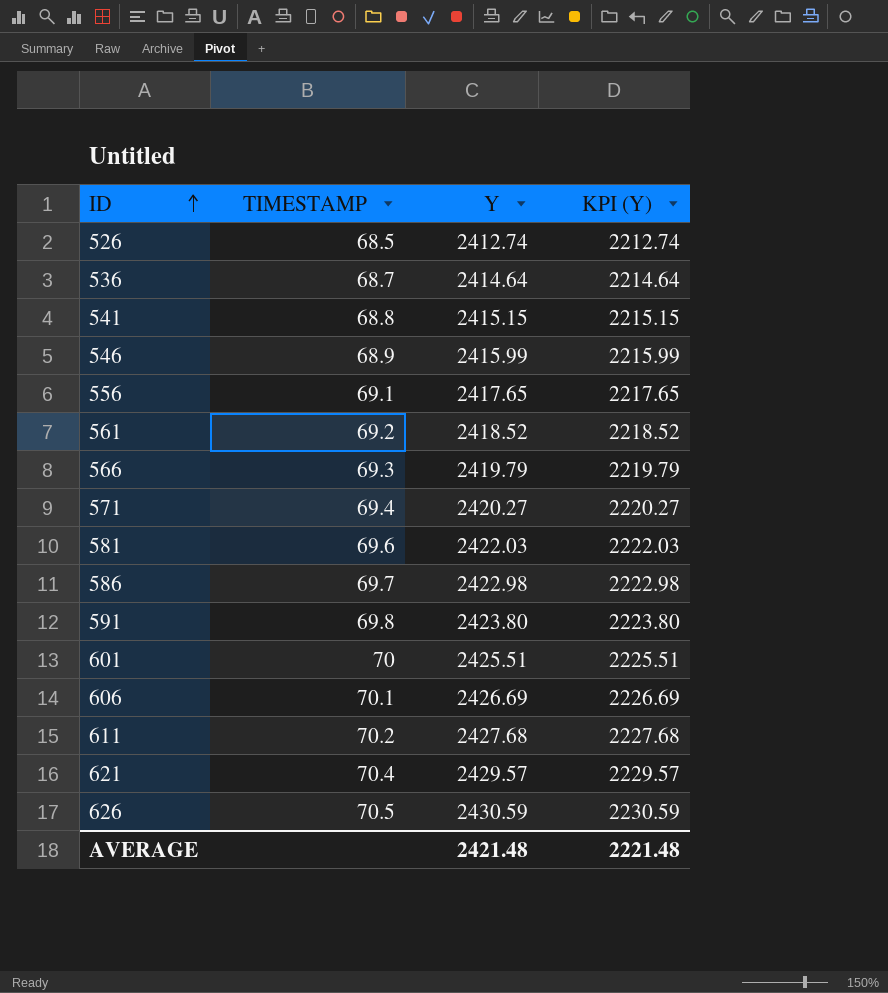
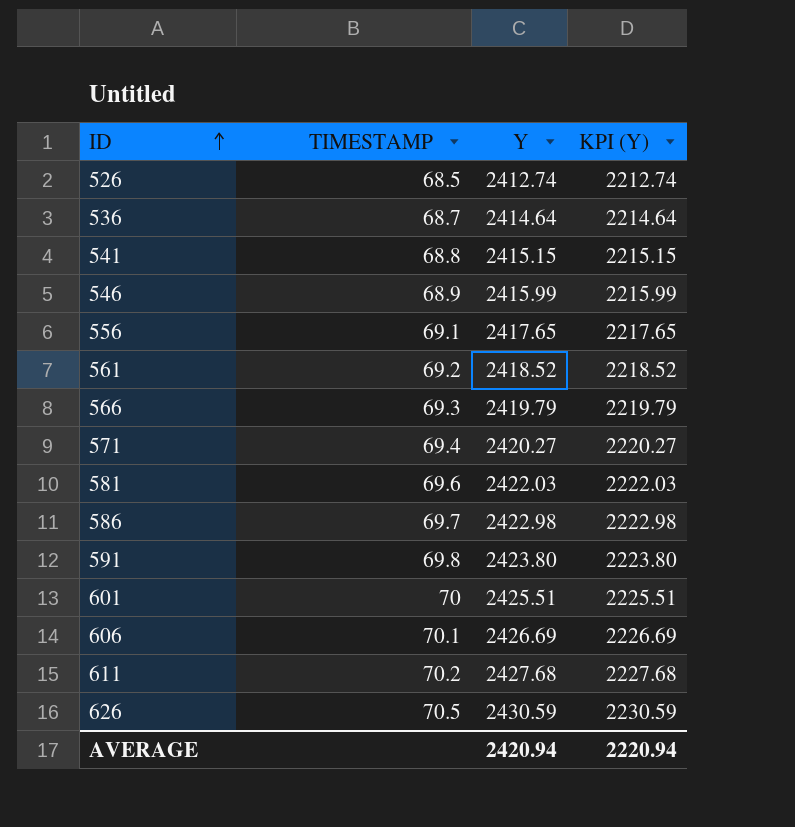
row 621: 70.4 | 2429.57 | 2229.57 -> none
AVERAGE | Y: 2421.48 -> 2420.94
AVERAGE | KPI (Y): 2221.48 -> 2220.94

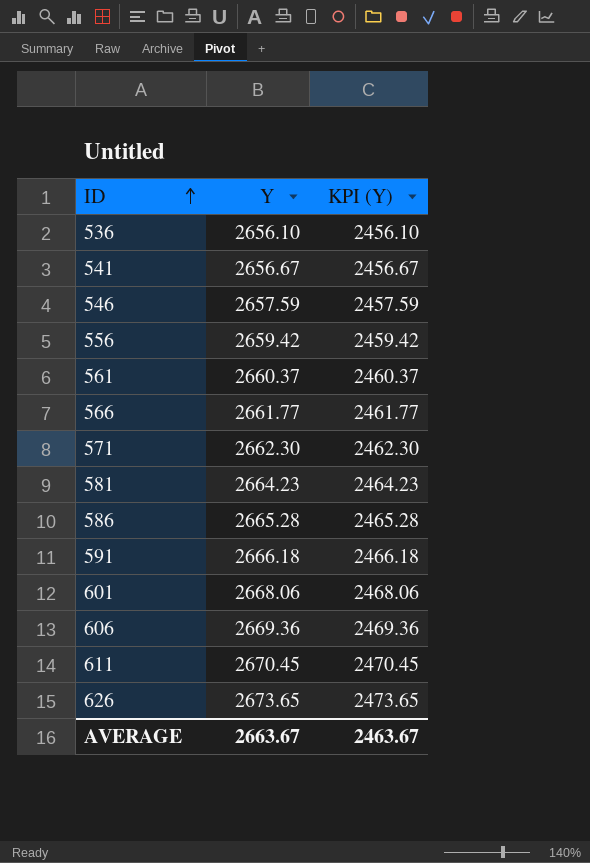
column TIMESTAMP | position: 2 -> none
row 526: 68.5 | 2412.74 | 2212.74 -> none
536 | Y: 2414.64 -> 2656.10
536 | KPI (Y): 2214.64 -> 2456.10
541 | Y: 2415.15 -> 2656.67
541 | KPI (Y): 2215.15 -> 2456.67
546 | Y: 2415.99 -> 2657.59
546 | KPI (Y): 2215.99 -> 2457.59
556 | Y: 2417.65 -> 2659.42
556 | KPI (Y): 2217.65 -> 2459.42
561 | Y: 2418.52 -> 2660.37
561 | KPI (Y): 2218.52 -> 2460.37
566 | Y: 2419.79 -> 2661.77
566 | KPI (Y): 2219.79 -> 2461.77
571 | Y: 2420.27 -> 2662.30
571 | KPI (Y): 2220.27 -> 2462.30
581 | Y: 2422.03 -> 2664.23
581 | KPI (Y): 2222.03 -> 2464.23
586 | Y: 2422.98 -> 2665.28
586 | KPI (Y): 2222.98 -> 2465.28
591 | Y: 2423.80 -> 2666.18
591 | KPI (Y): 2223.80 -> 2466.18
601 | Y: 2425.51 -> 2668.06
601 | KPI (Y): 2225.51 -> 2468.06
606 | Y: 2426.69 -> 2669.36
606 | KPI (Y): 2226.69 -> 2469.36
611 | Y: 2427.68 -> 2670.45
611 | KPI (Y): 2227.68 -> 2470.45
626 | Y: 2430.59 -> 2673.65
626 | KPI (Y): 2230.59 -> 2473.65
AVERAGE | Y: 2420.94 -> 2663.67
AVERAGE | KPI (Y): 2220.94 -> 2463.67

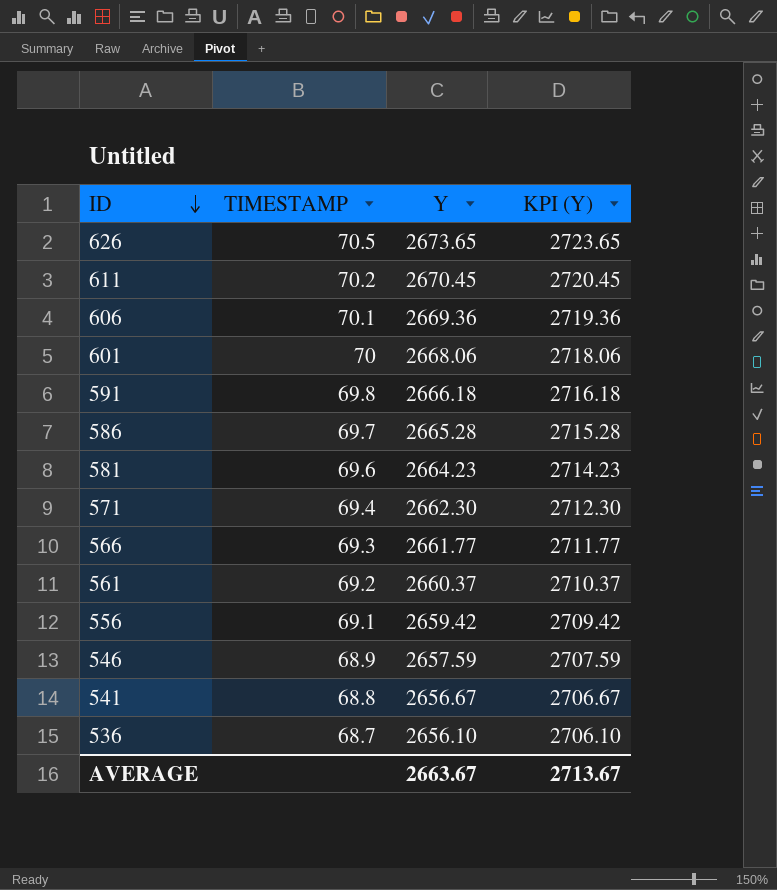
row order: ID ascending -> ID descending
column TIMESTAMP | position: none -> 2
column KPI (Y) | formula: [Y] - 200 -> [Y] + 50
AVERAGE | KPI (Y): 2463.67 -> 2713.67

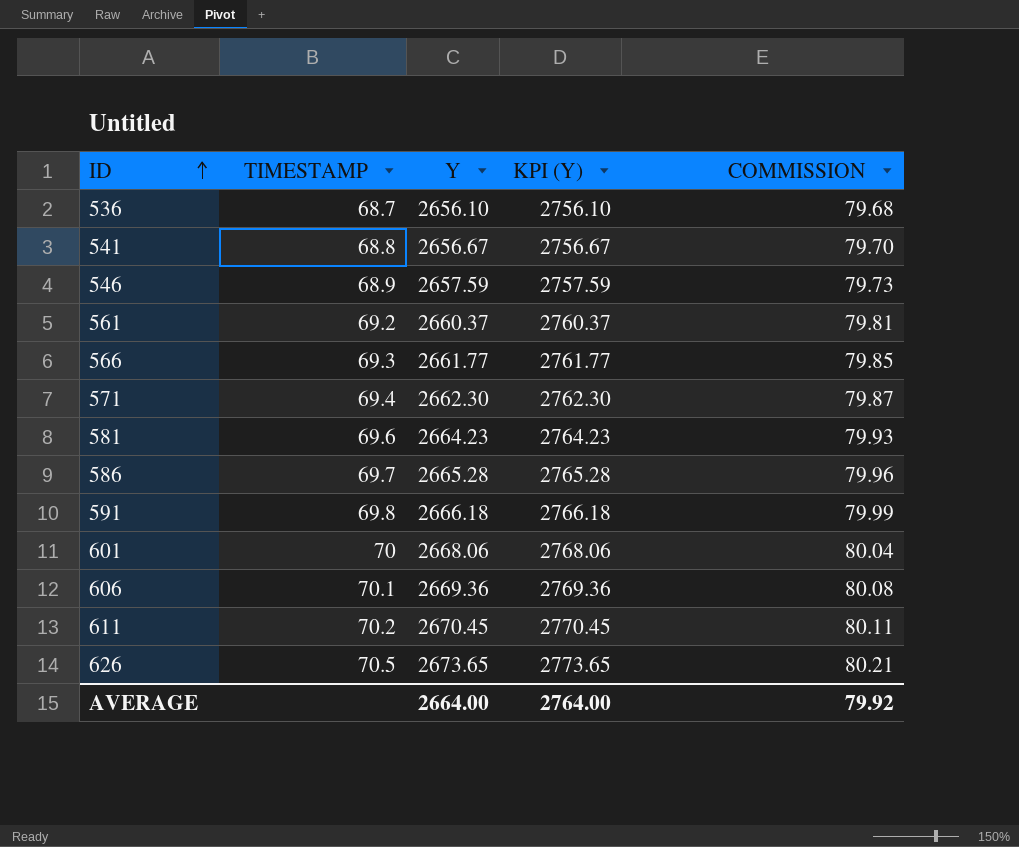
row order: ID descending -> ID ascending
column KPI (Y) | formula: [Y] + 50 -> [Y] + 100
column COMMISSION | formula: none -> [Y] * 0.03
row 556: 69.1 | 2659.42 | 2709.42 -> none
AVERAGE | Y: 2663.67 -> 2664.00
AVERAGE | KPI (Y): 2713.67 -> 2764.00

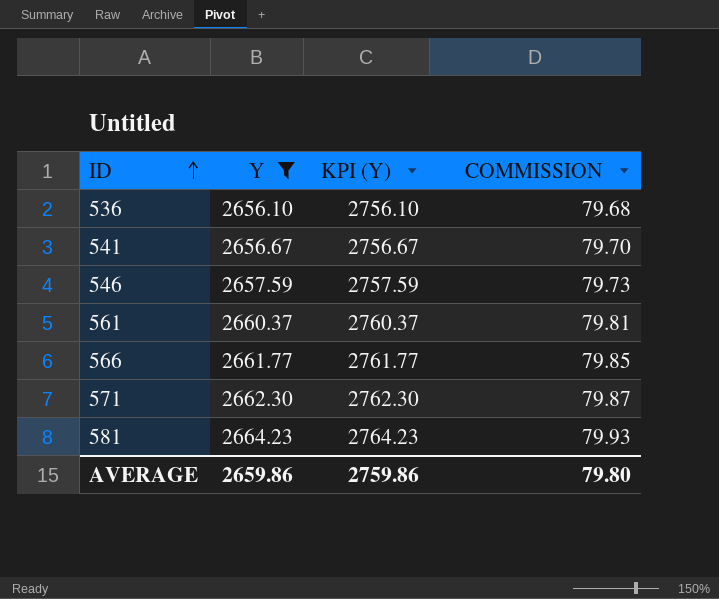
filter: none -> Y <= 2664.23
column TIMESTAMP | position: 2 -> none
AVERAGE | Y: 2664.00 -> 2659.86
AVERAGE | KPI (Y): 2764.00 -> 2759.86
AVERAGE | COMMISSION: 79.92 -> 79.80

